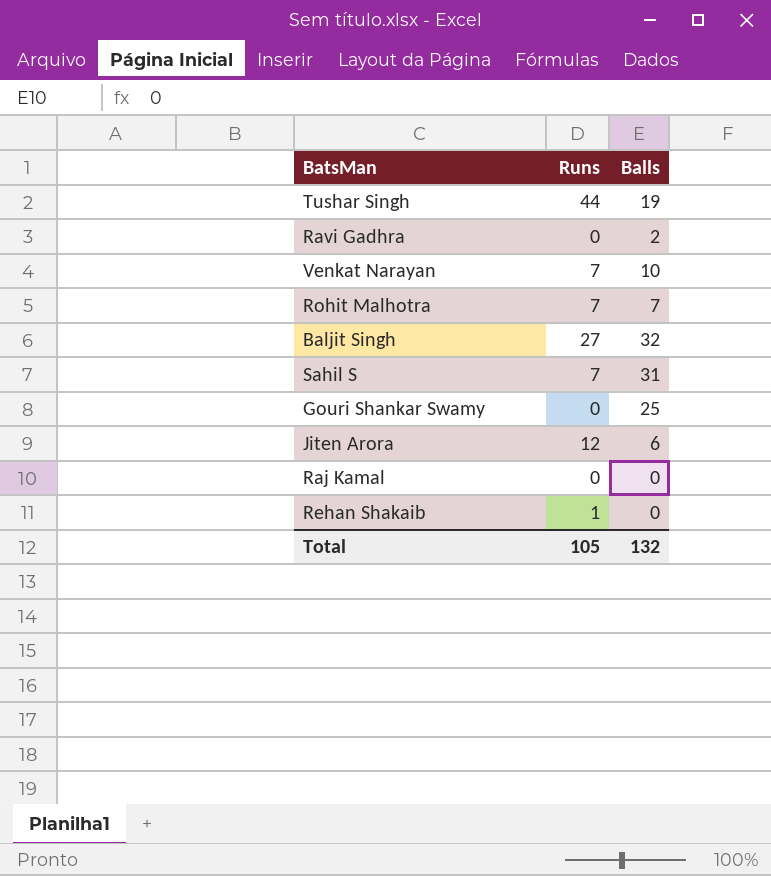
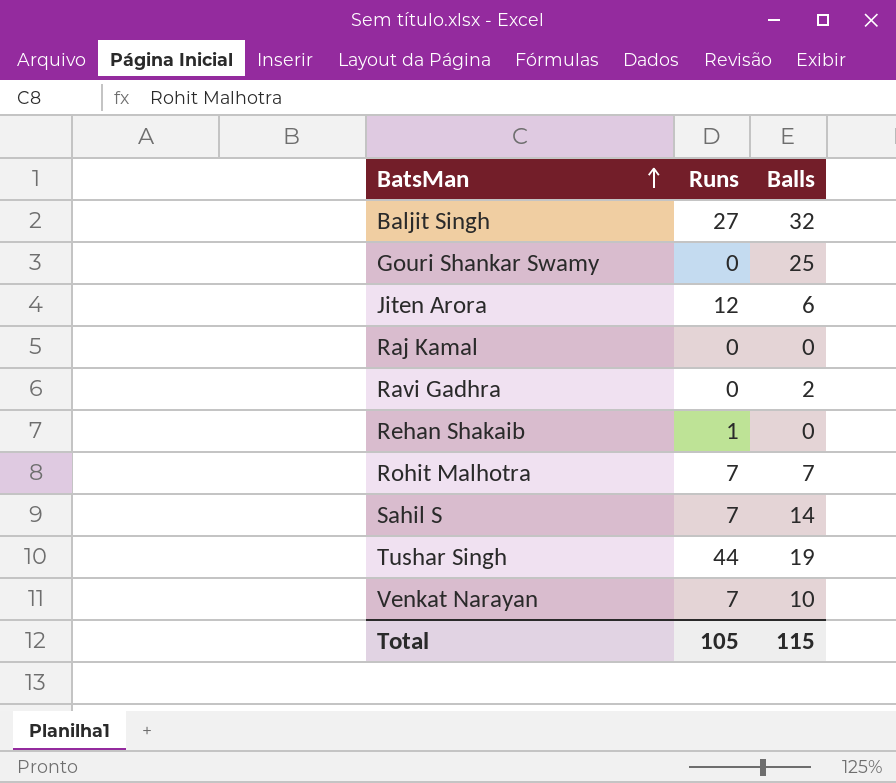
row order: none -> BatsMan ascending
Sahil S | Balls: 31 -> 14
Total | Balls: 132 -> 115

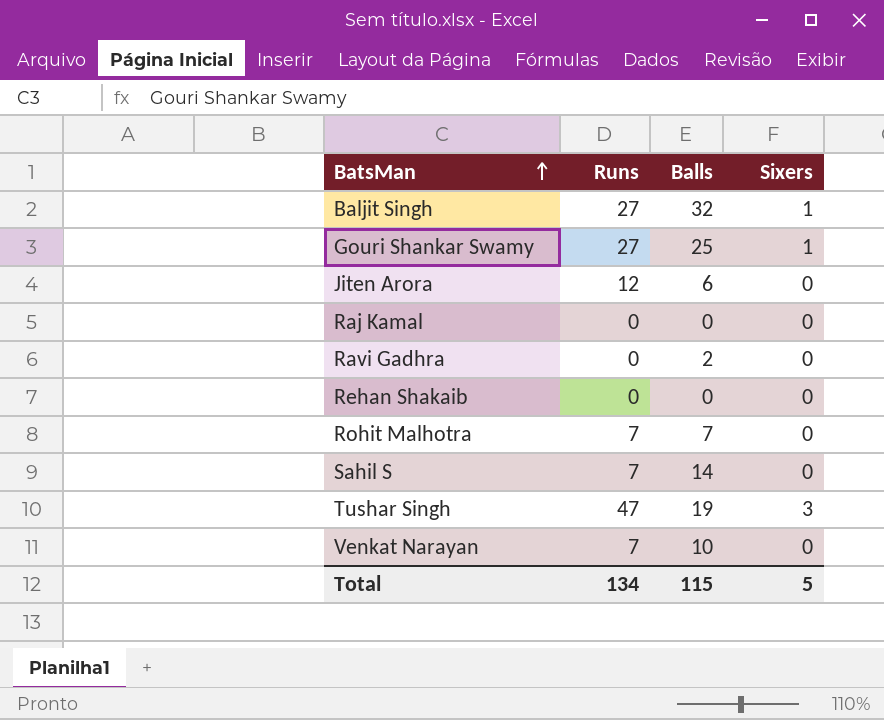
column Sixers | position: none -> 4
Gouri Shankar Swamy | Runs: 0 -> 27
Rehan Shakaib | Runs: 1 -> 0
Tushar Singh | Runs: 44 -> 47
Total | Runs: 105 -> 134

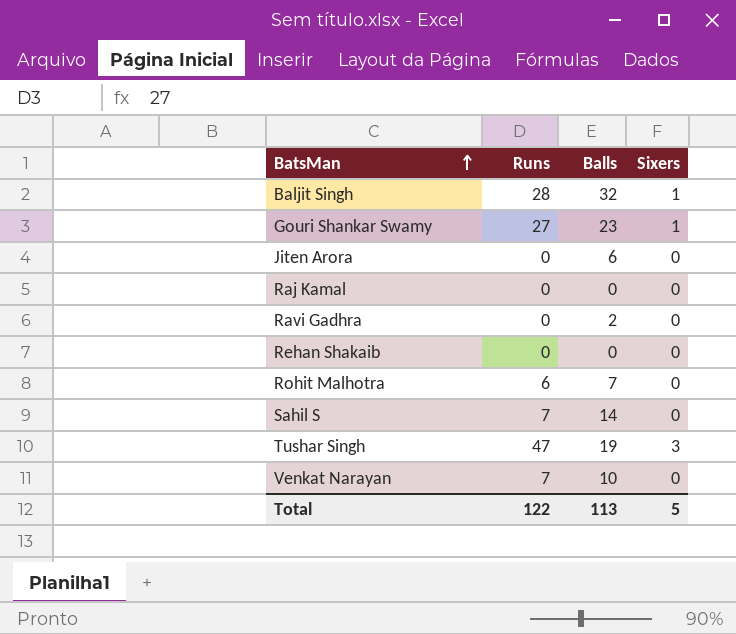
Baljit Singh | Runs: 27 -> 28
Gouri Shankar Swamy | Balls: 25 -> 23
Jiten Arora | Runs: 12 -> 0
Rohit Malhotra | Runs: 7 -> 6
Total | Runs: 134 -> 122
Total | Balls: 115 -> 113

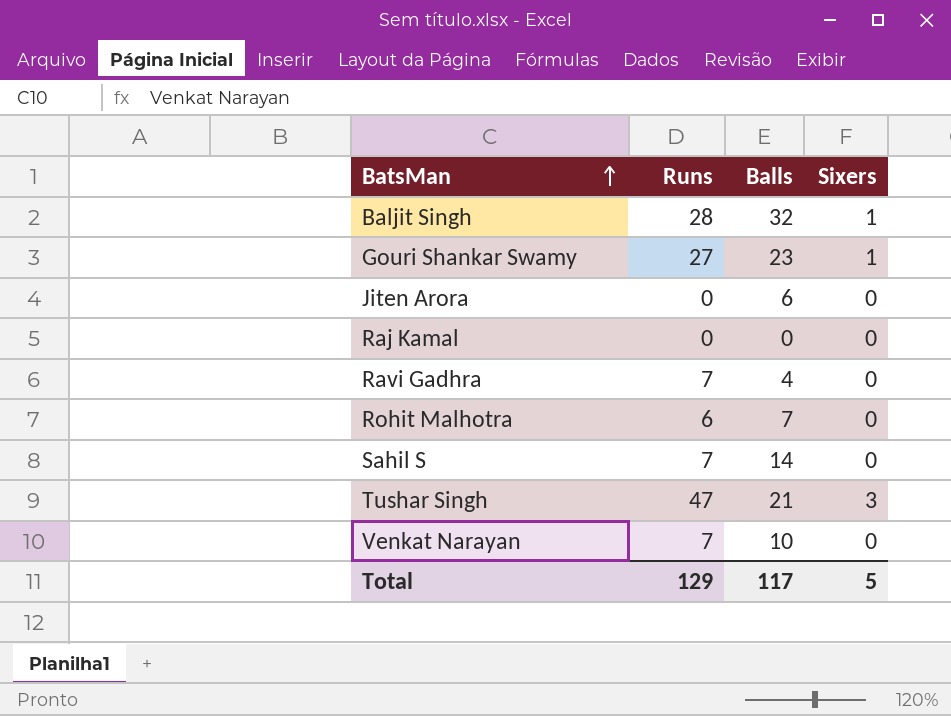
row Rehan Shakaib: 0 | 0 | 0 -> none
Ravi Gadhra | Runs: 0 -> 7
Ravi Gadhra | Balls: 2 -> 4
Tushar Singh | Balls: 19 -> 21
Total | Runs: 122 -> 129
Total | Balls: 113 -> 117

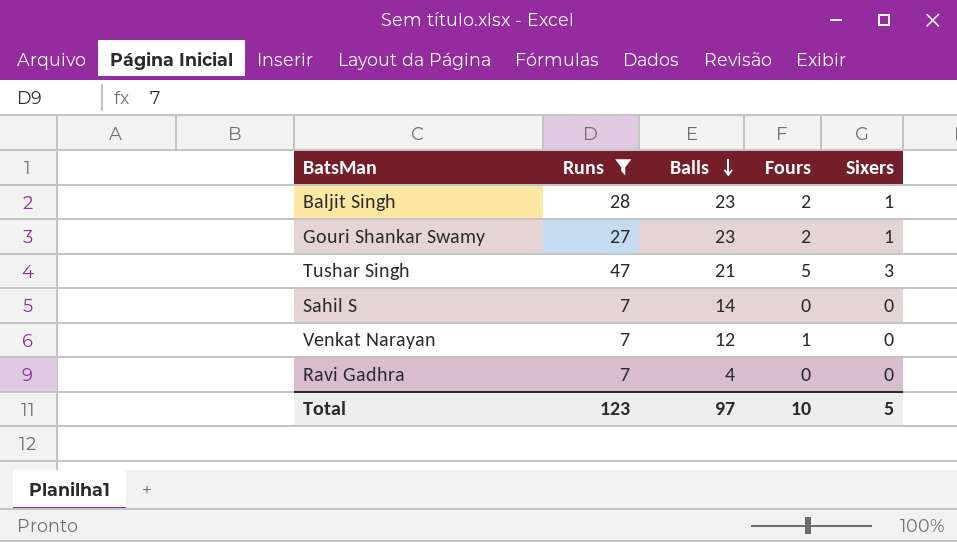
filter: none -> Runs >= 7
row order: BatsMan ascending -> Balls descending
column Fours | position: none -> 4
Baljit Singh | Balls: 32 -> 23
Venkat Narayan | Balls: 10 -> 12
Total | Runs: 129 -> 123
Total | Balls: 117 -> 97

